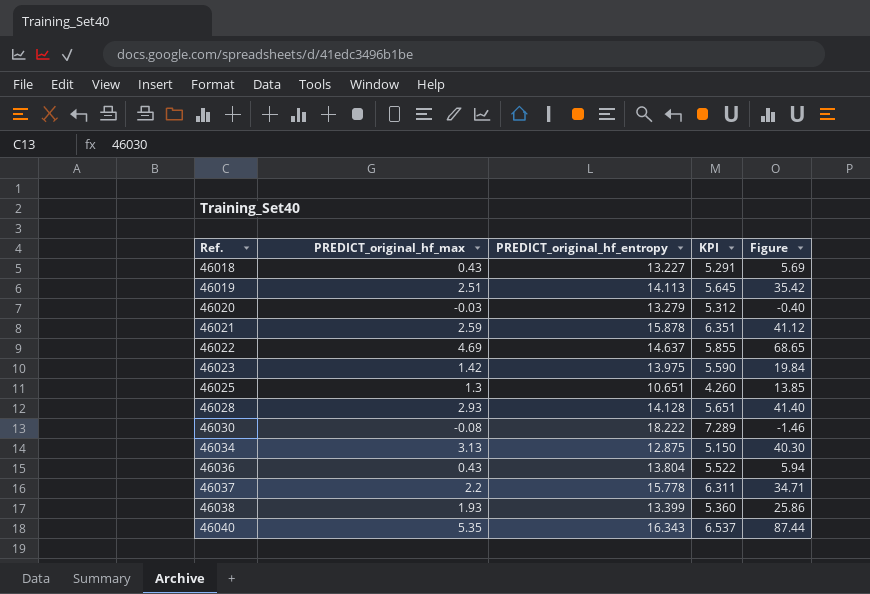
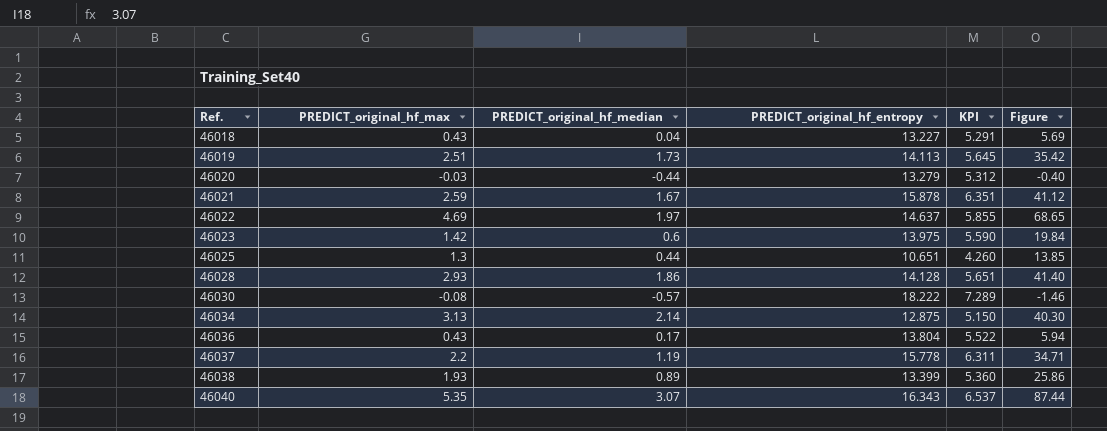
column PREDICT_original_hf_median | position: none -> 3

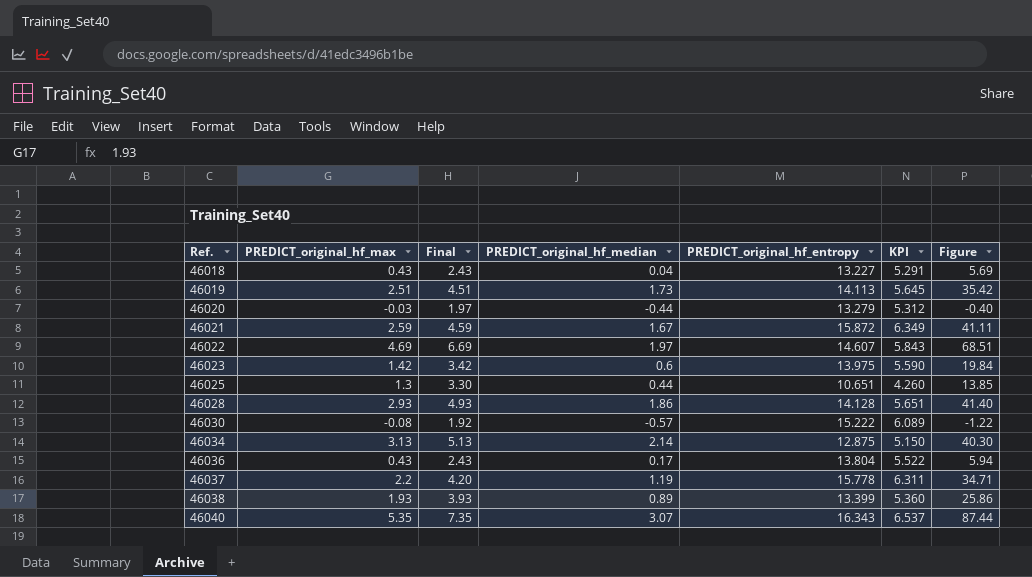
column Final | formula: none -> [PREDICT_original_hf_max] + 2
46021 | PREDICT_original_hf_entropy: 15.878 -> 15.872
46021 | KPI: 6.351 -> 6.349
46021 | Figure: 41.12 -> 41.11
46022 | PREDICT_original_hf_entropy: 14.637 -> 14.607
46022 | KPI: 5.855 -> 5.843
46022 | Figure: 68.65 -> 68.51
46030 | PREDICT_original_hf_entropy: 18.222 -> 15.222
46030 | KPI: 7.289 -> 6.089
46030 | Figure: -1.46 -> -1.22

